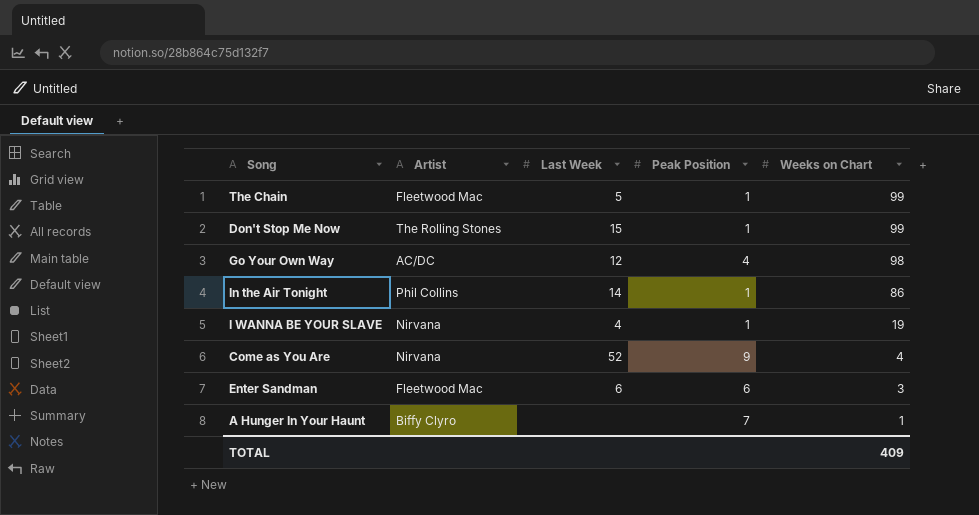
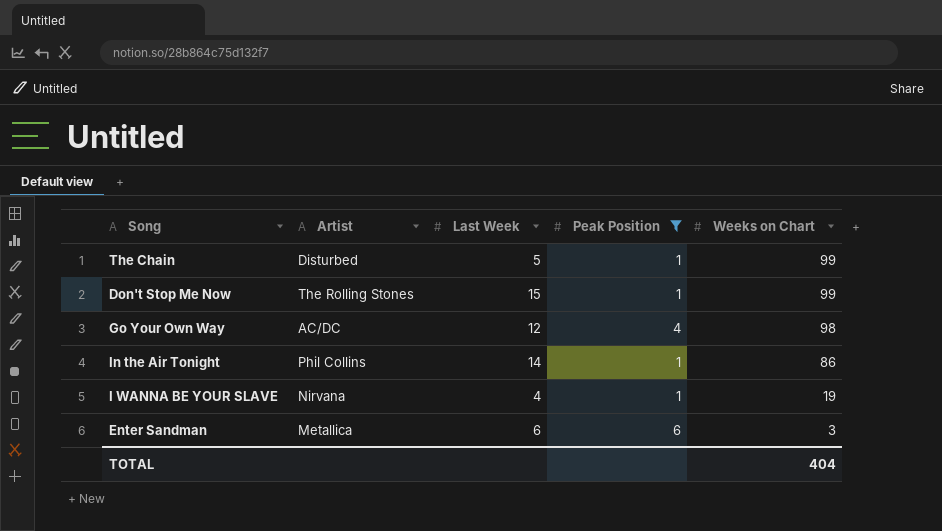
filter: none -> Peak Position <= 6
The Chain | Artist: Fleetwood Mac -> Disturbed
Enter Sandman | Artist: Fleetwood Mac -> Metallica
TOTAL | Weeks on Chart: 409 -> 404

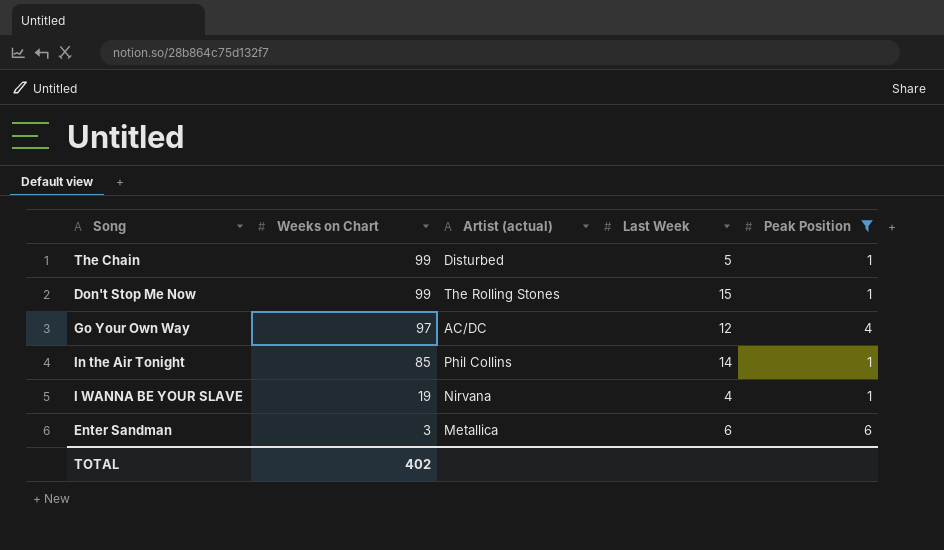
column Weeks on Chart | position: 5 -> 2
column name: Artist -> Artist (actual)
Go Your Own Way | Weeks on Chart: 98 -> 97
In the Air Tonight | Weeks on Chart: 86 -> 85
TOTAL | Weeks on Chart: 404 -> 402

